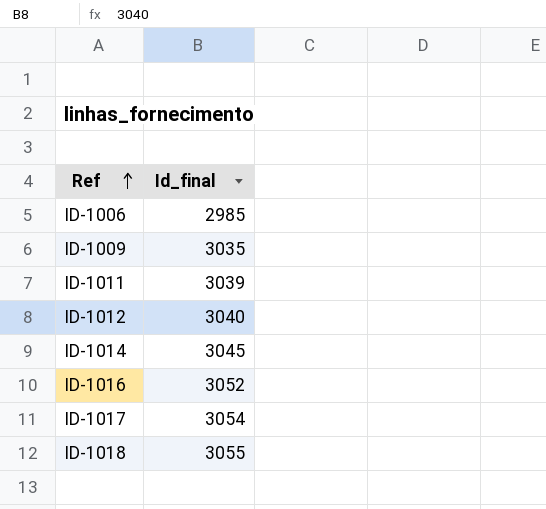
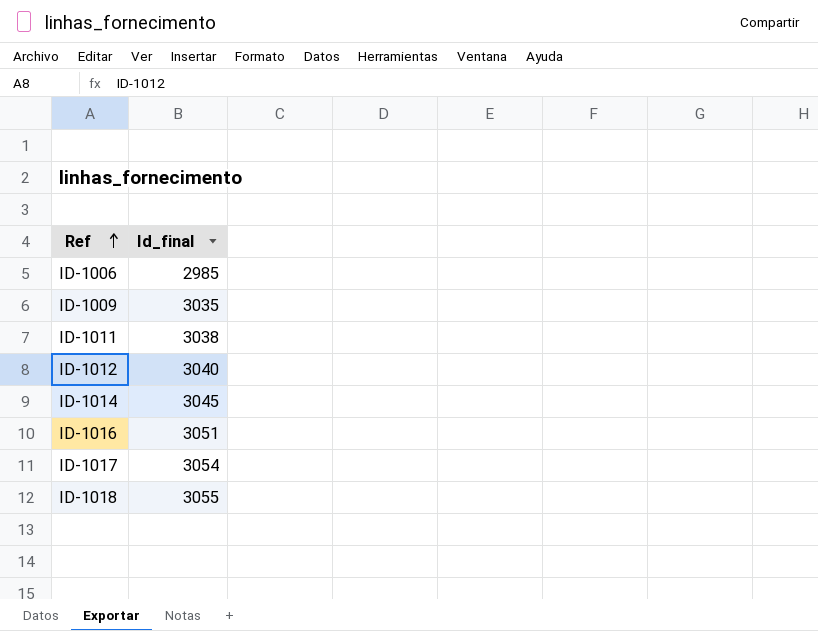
ID-1011 | Id_final: 3039 -> 3038
ID-1016 | Id_final: 3052 -> 3051

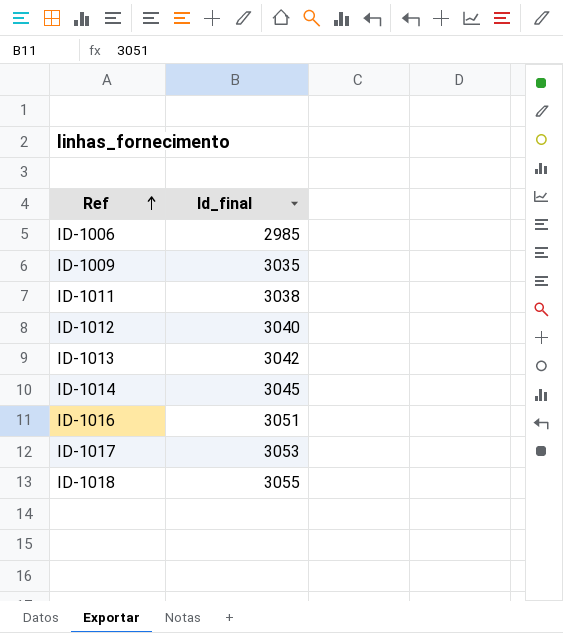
row ID-1013: none -> 3042
ID-1017 | Id_final: 3054 -> 3053

